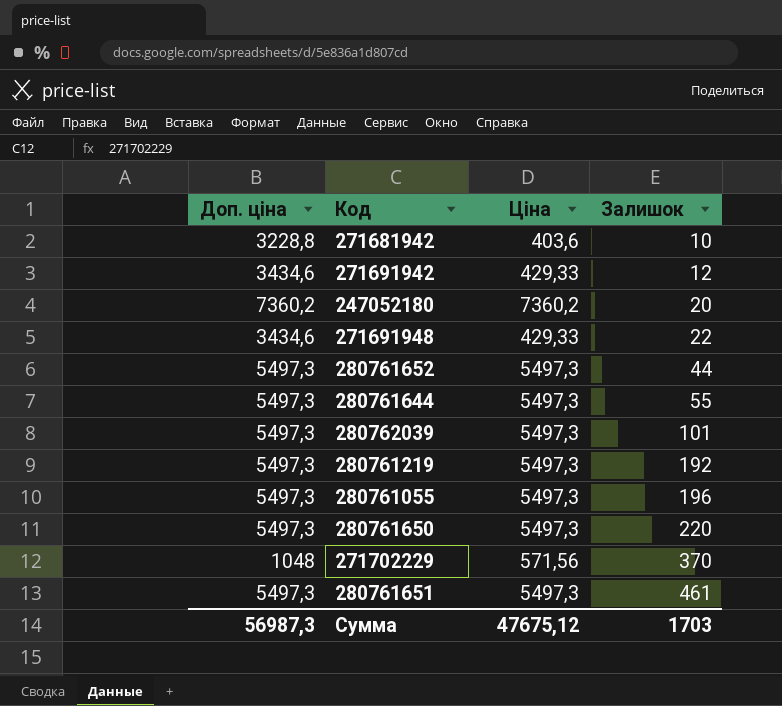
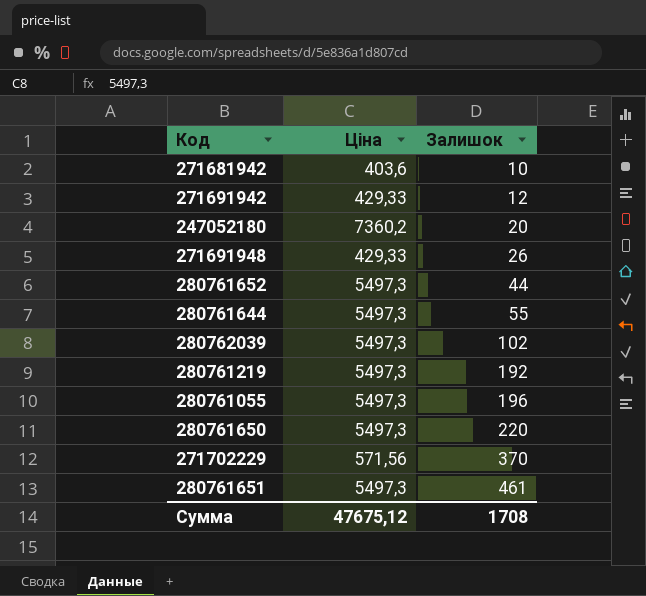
column Доп. ціна | position: 1 -> none
271691948 | Залишок: 22 -> 26
280762039 | Залишок: 101 -> 102
Сумма | Залишок: 1703 -> 1708

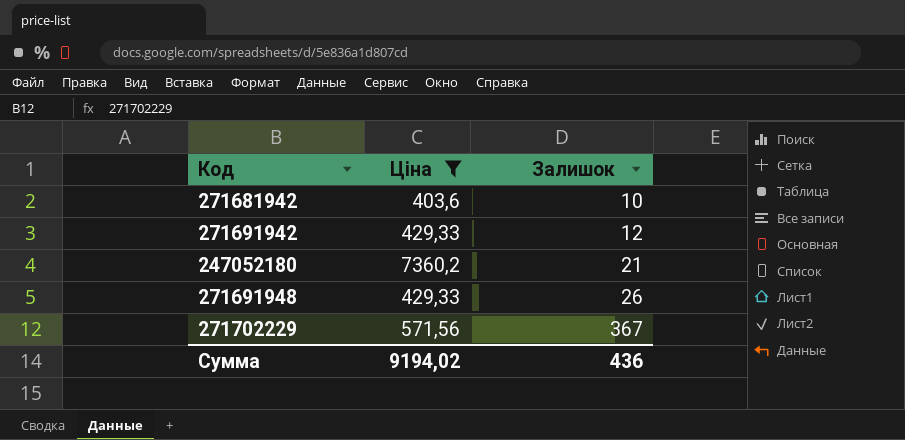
filter: none -> Ціна != 5497,3
247052180 | Залишок: 20 -> 21
271702229 | Залишок: 370 -> 367
Сумма | Ціна: 47675,12 -> 9194,02
Сумма | Залишок: 1708 -> 436

